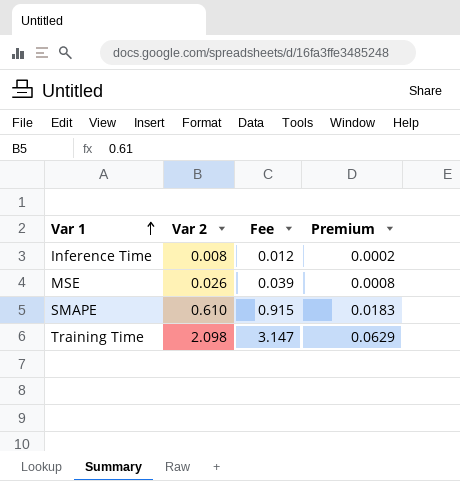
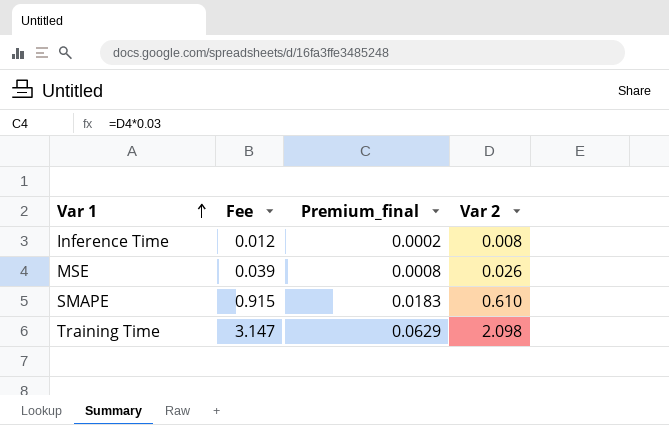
column name: Premium -> Premium_final
column Var 2 | position: 2 -> 4

